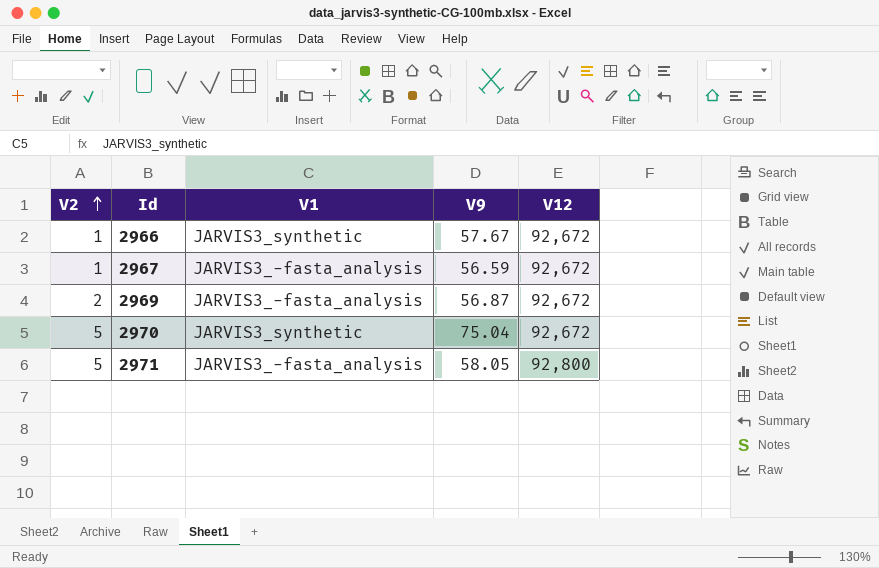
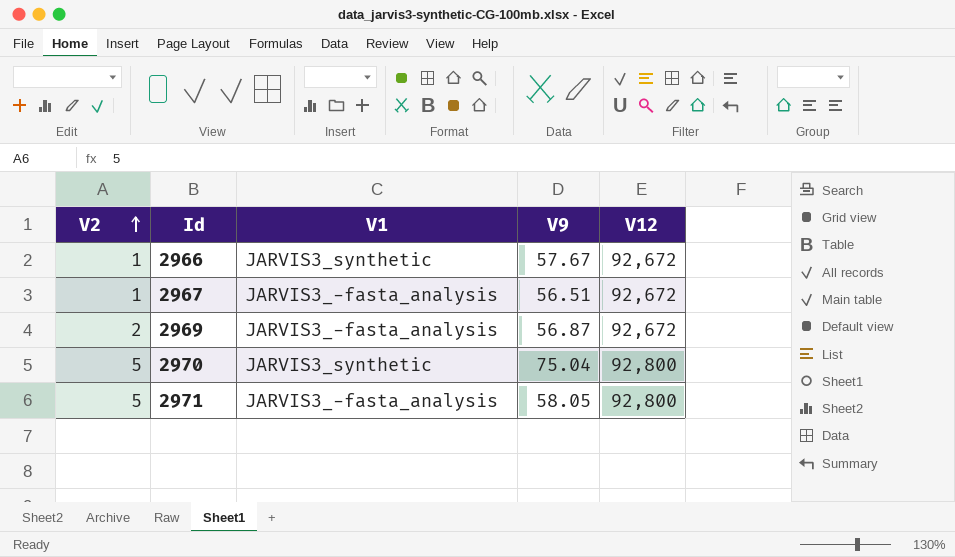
2967 | V9: 56.59 -> 56.51
2970 | V12: 92,672 -> 92,800

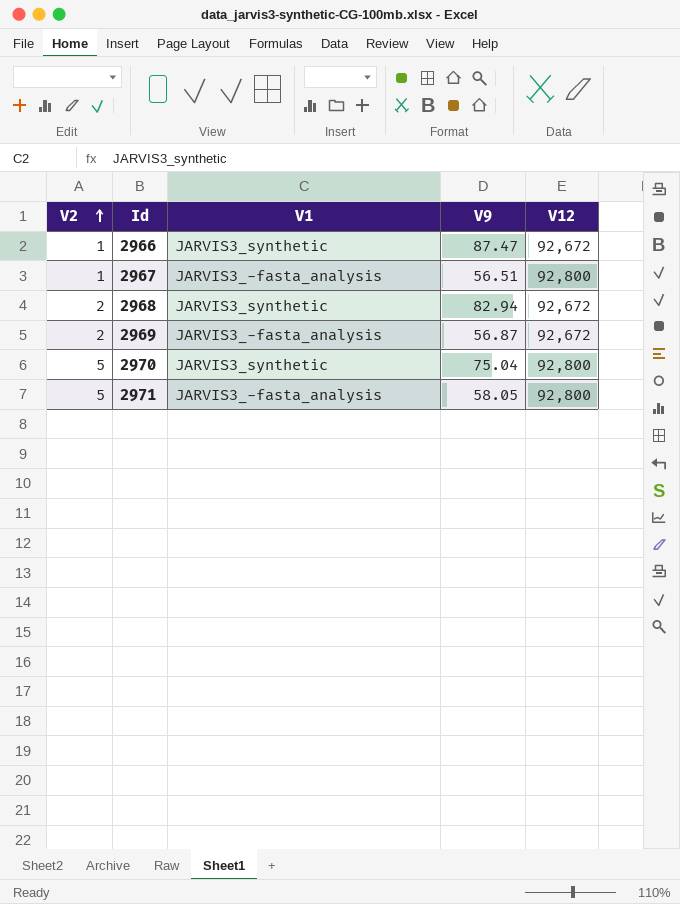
2966 | V9: 57.67 -> 87.47
2967 | V12: 92,672 -> 92,800
row 2968: none -> 2 | JARVIS3_synthetic | 82.94 | 92,672

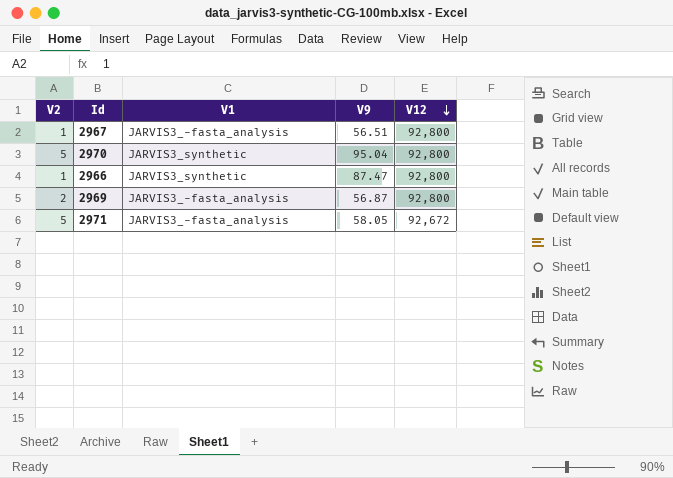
row order: V2 ascending -> V12 descending
row 2968: 2 | JARVIS3_synthetic | 82.94 | 92,672 -> none
2970 | V9: 75.04 -> 95.04
2966 | V12: 92,672 -> 92,800
2969 | V12: 92,672 -> 92,800
2971 | V12: 92,800 -> 92,672

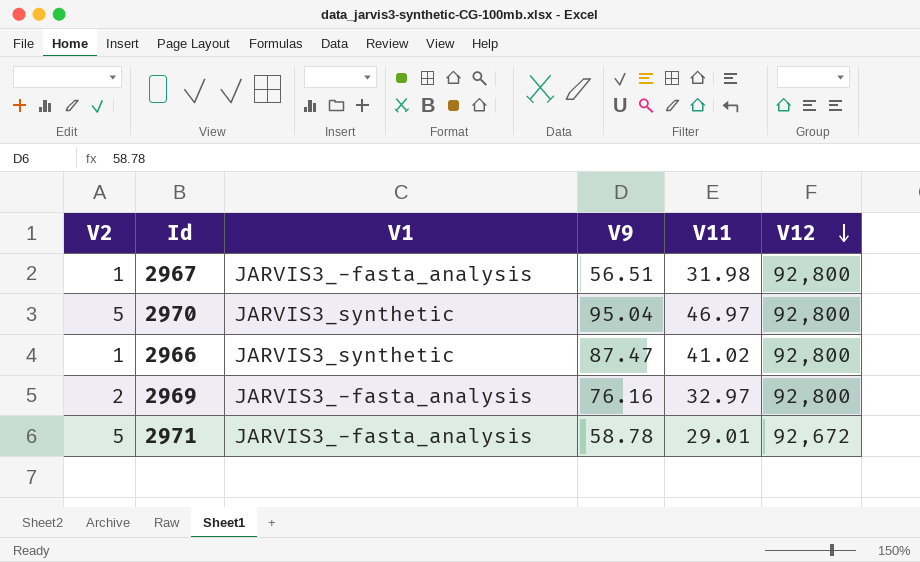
column V11 | position: none -> 5
2969 | V9: 56.87 -> 76.16
2971 | V9: 58.05 -> 58.78

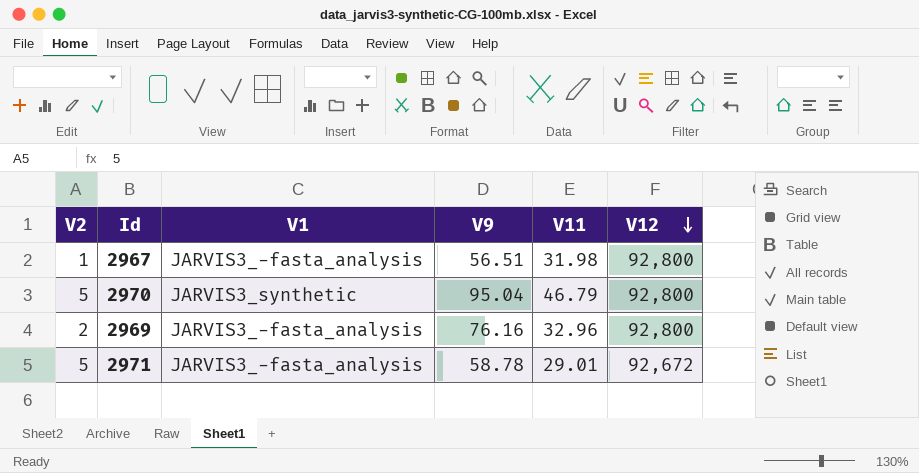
row 2966: 1 | JARVIS3_synthetic | 87.47 | 41.02 | 92,800 -> none
2970 | V11: 46.97 -> 46.79
2969 | V11: 32.97 -> 32.96

